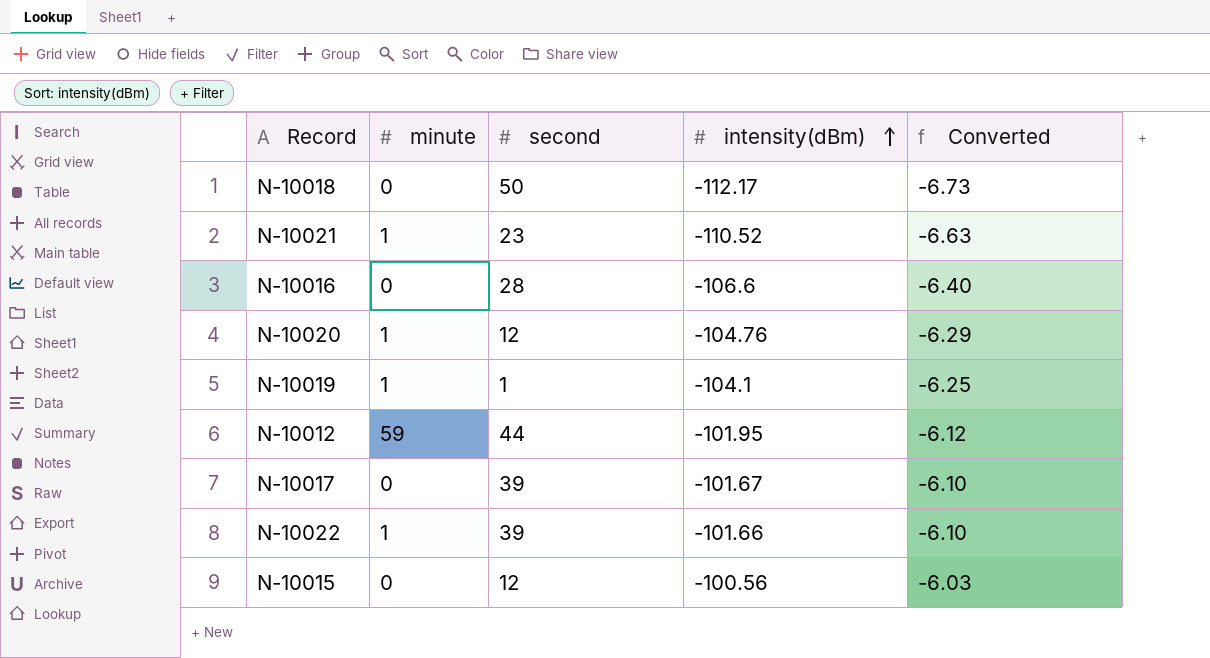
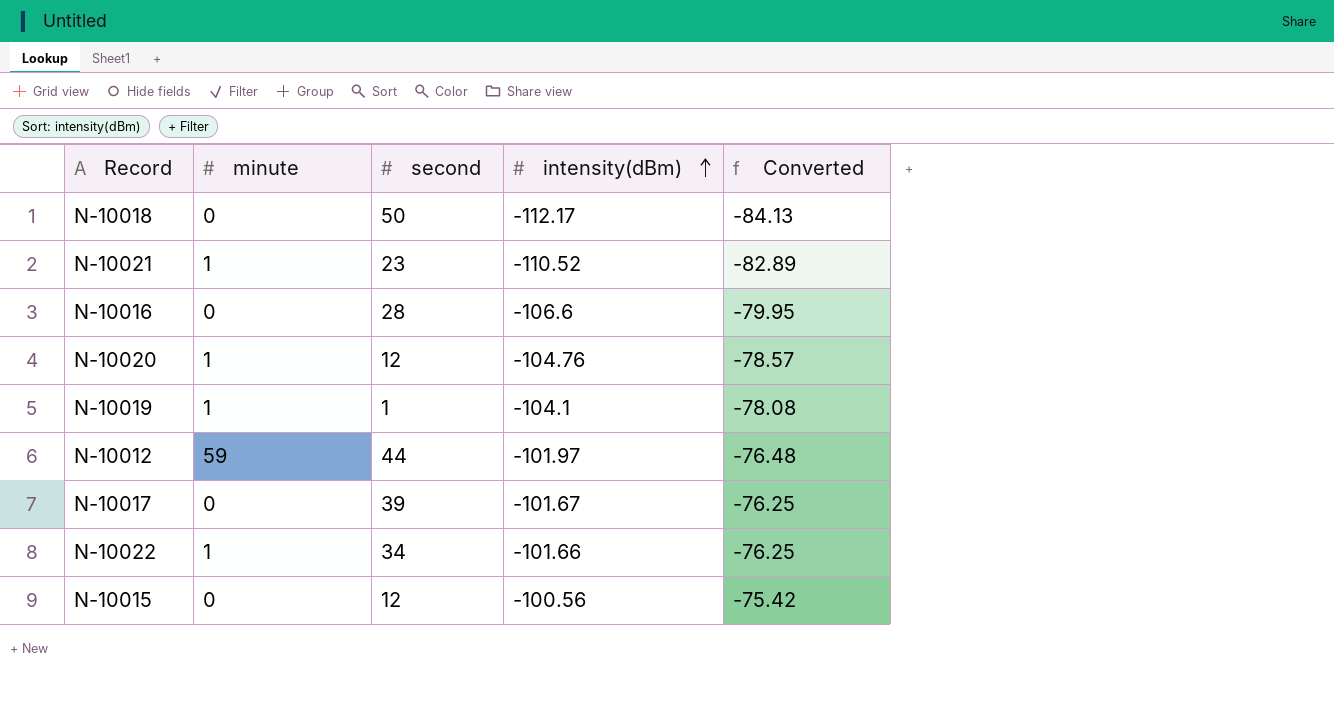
column Converted | formula: [intensity(dBm)] * 0.06 -> [intensity(dBm)] * 0.75
N-10012 | intensity(dBm): -101.95 -> -101.97
N-10022 | second: 39 -> 34

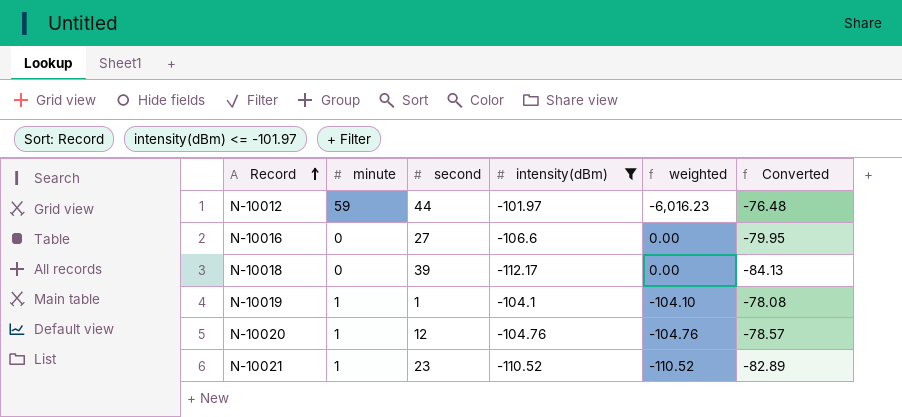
filter: none -> intensity(dBm) <= -101.97
row order: intensity(dBm) ascending -> Record ascending
column weighted | formula: none -> [minute] * [intensity(dBm)]
N-10016 | second: 28 -> 27
N-10018 | second: 50 -> 39

